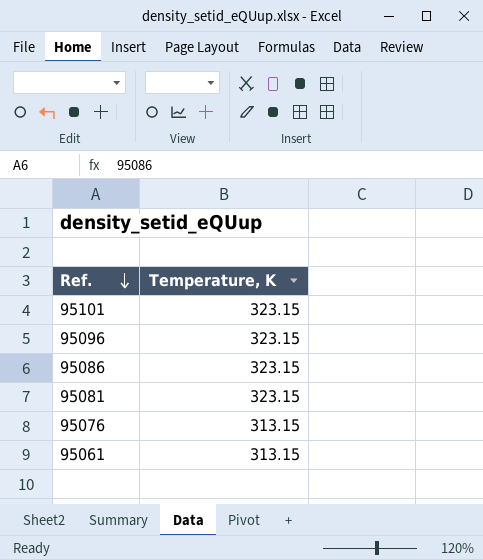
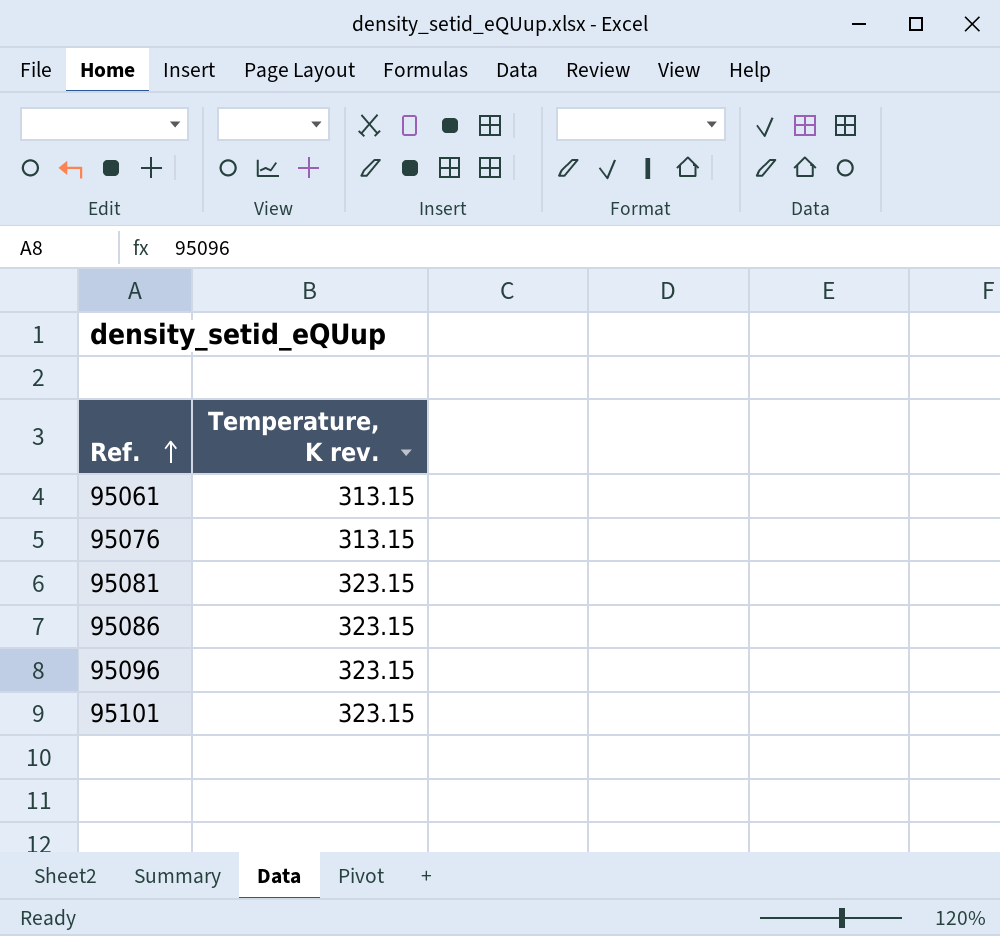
row order: Ref. descending -> Ref. ascending
column name: Temperature, K -> Temperature, K rev.

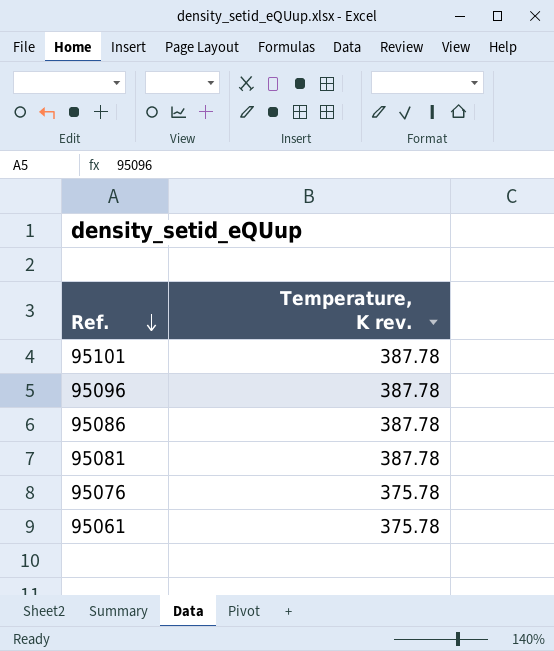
row order: Ref. ascending -> Ref. descending
95101 | Temperature, K rev.: 323.15 -> 387.78
95096 | Temperature, K rev.: 323.15 -> 387.78
95086 | Temperature, K rev.: 323.15 -> 387.78
95081 | Temperature, K rev.: 323.15 -> 387.78
95076 | Temperature, K rev.: 313.15 -> 375.78
95061 | Temperature, K rev.: 313.15 -> 375.78

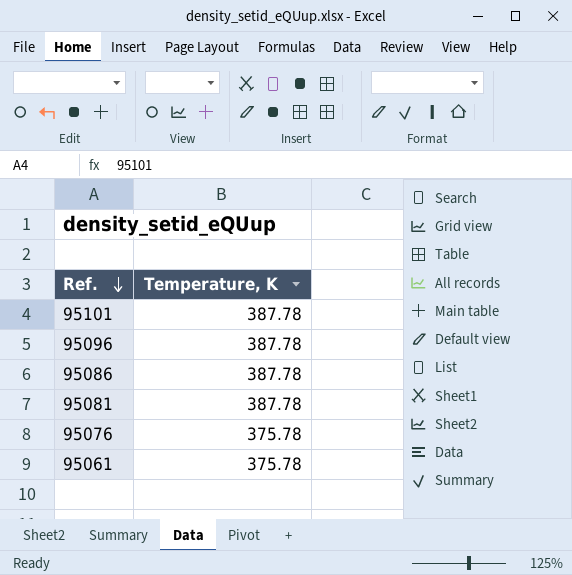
column name: Temperature, K rev. -> Temperature, K

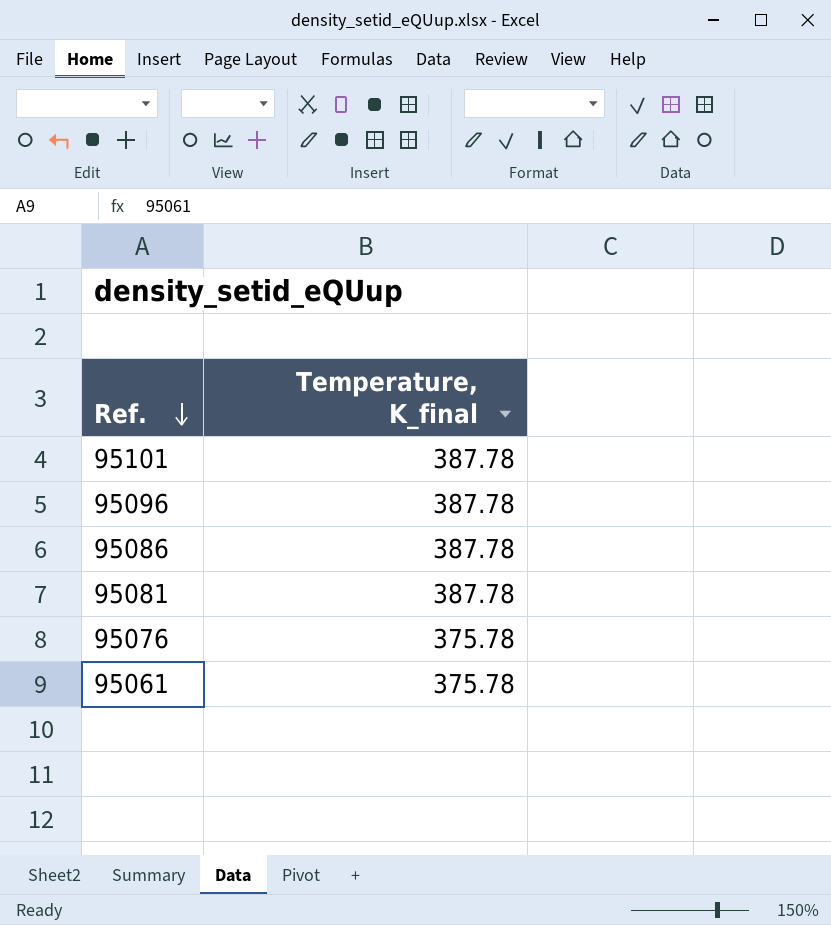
column name: Temperature, K -> Temperature, K_final

